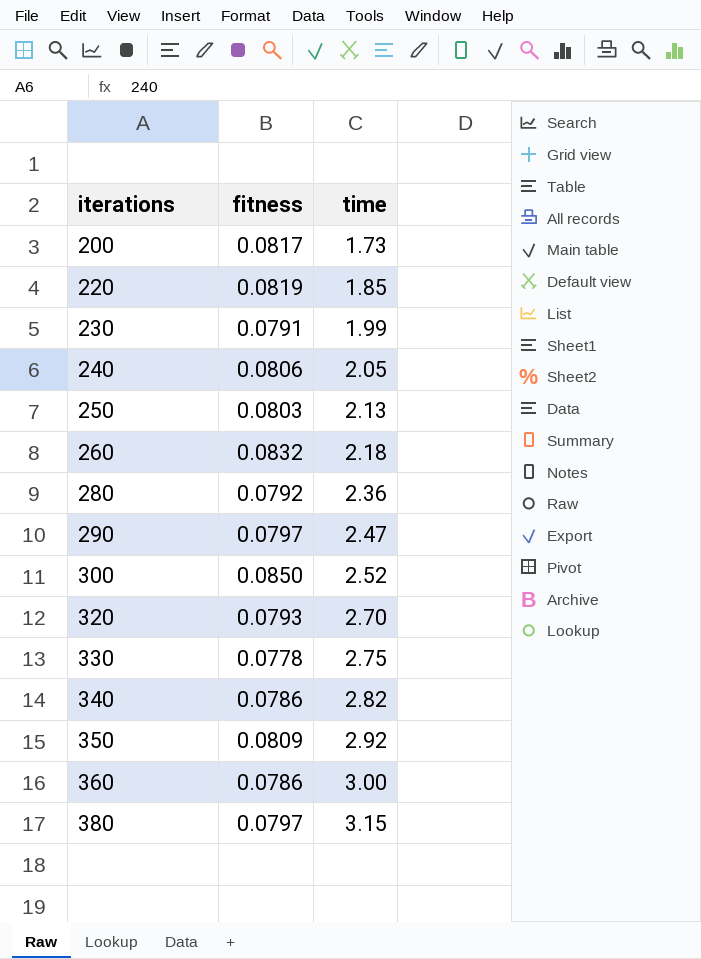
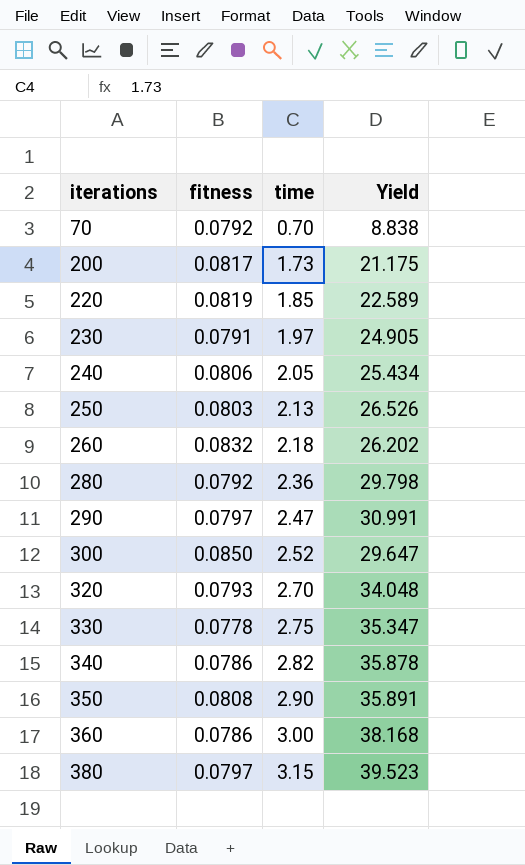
column Yield | formula: none -> [time] / [fitness]
row 70: none -> 0.0792 | 0.70 | 8.838
230 | time: 1.99 -> 1.97
350 | fitness: 0.0809 -> 0.0808
350 | time: 2.92 -> 2.90

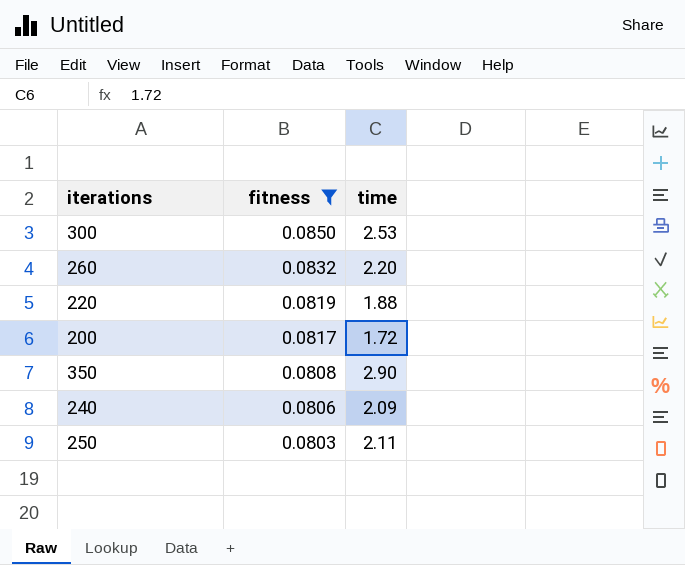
filter: none -> fitness >= 0.0803
row order: iterations ascending -> fitness descending
column Yield | formula: [time] / [fitness] -> none
300 | time: 2.52 -> 2.53
260 | time: 2.18 -> 2.20
220 | time: 1.85 -> 1.88
200 | time: 1.73 -> 1.72
240 | time: 2.05 -> 2.09
250 | time: 2.13 -> 2.11

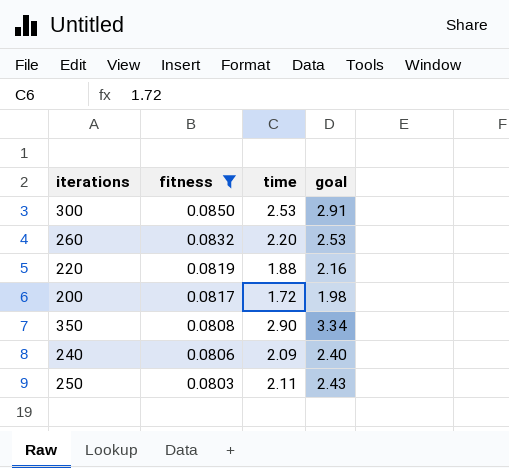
column goal | formula: none -> [time] * 1.15

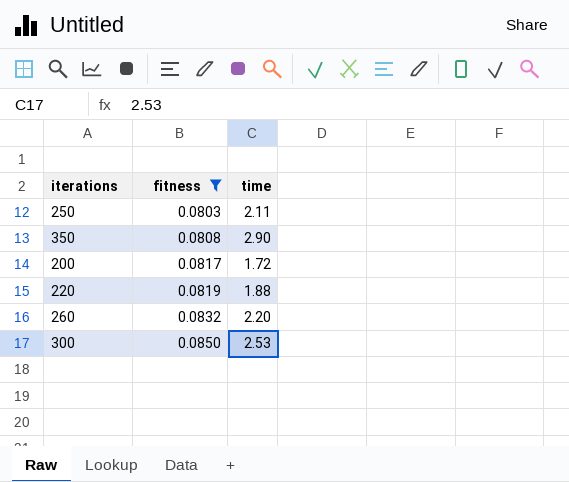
row order: fitness descending -> fitness ascending
column goal | formula: [time] * 1.15 -> none
row 240: 0.0806 | 2.09 | 2.40 -> none

